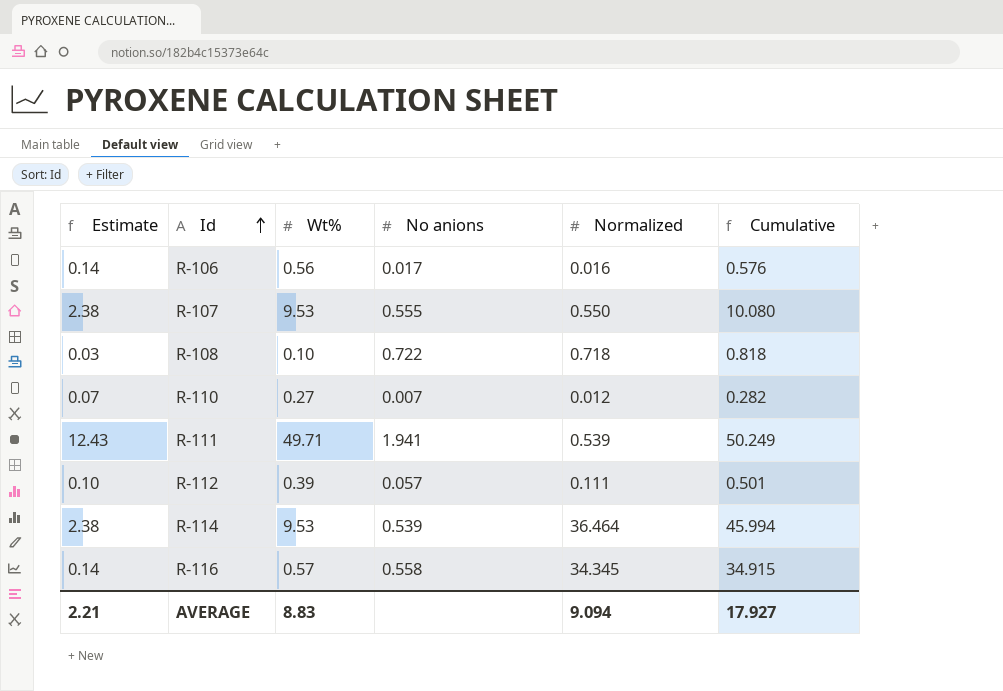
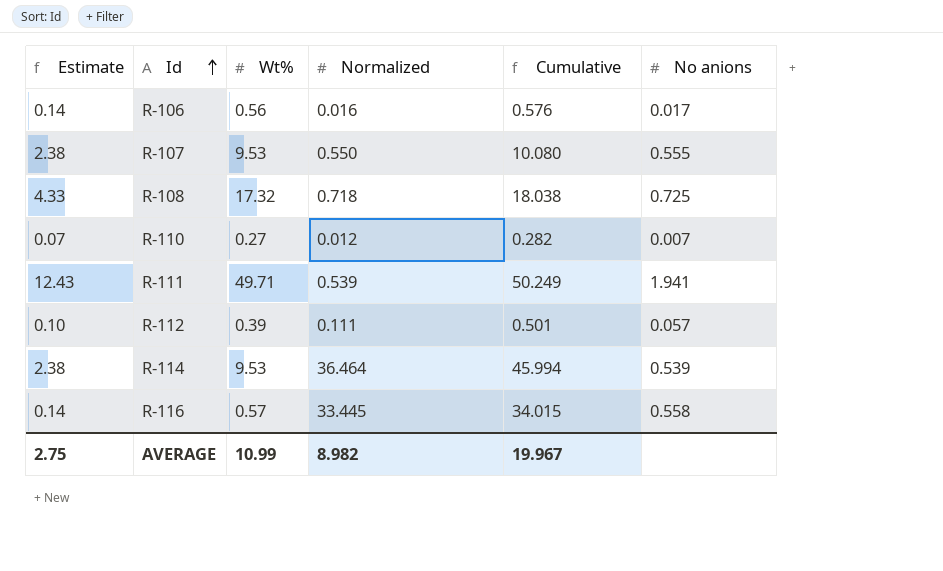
column No anions | position: 4 -> 6
R-108 | Estimate: 0.03 -> 4.33
R-108 | Wt%: 0.10 -> 17.32
R-108 | Cumulative: 0.818 -> 18.038
R-108 | No anions: 0.722 -> 0.725
R-116 | Normalized: 34.345 -> 33.445
R-116 | Cumulative: 34.915 -> 34.015
AVERAGE | Estimate: 2.21 -> 2.75
AVERAGE | Wt%: 8.83 -> 10.99
AVERAGE | Normalized: 9.094 -> 8.982
AVERAGE | Cumulative: 17.927 -> 19.967

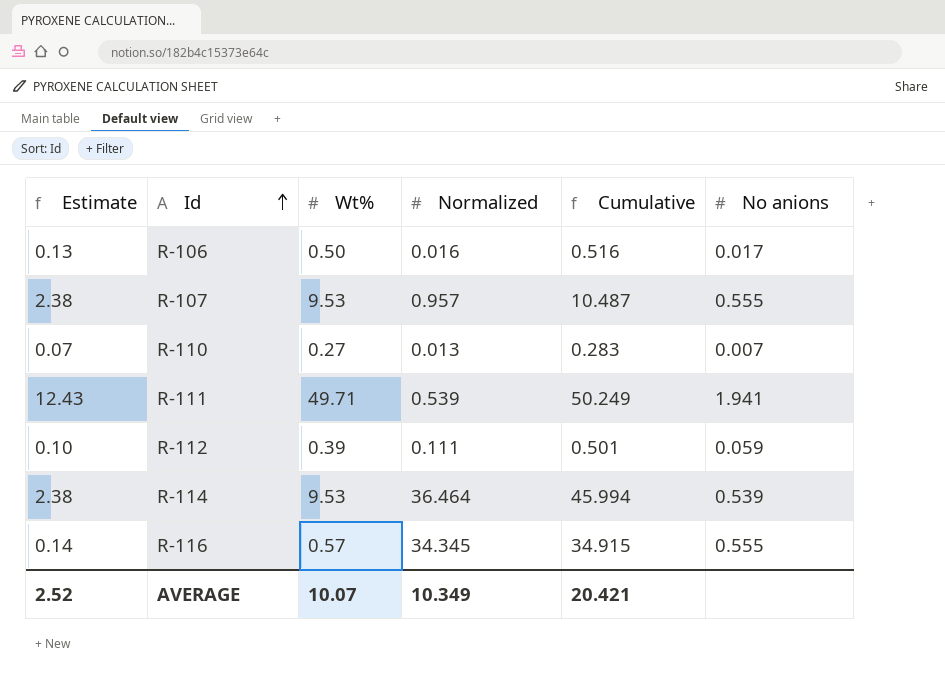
row R-108: 4.33 | 17.32 | 0.718 | 18.038 | 0.725 -> none
R-106 | Estimate: 0.14 -> 0.13
R-106 | Wt%: 0.56 -> 0.50
R-106 | Cumulative: 0.576 -> 0.516
R-107 | Normalized: 0.550 -> 0.957
R-107 | Cumulative: 10.080 -> 10.487
R-110 | Normalized: 0.012 -> 0.013
R-110 | Cumulative: 0.282 -> 0.283
R-112 | No anions: 0.057 -> 0.059
R-116 | Normalized: 33.445 -> 34.345
R-116 | Cumulative: 34.015 -> 34.915
R-116 | No anions: 0.558 -> 0.555
AVERAGE | Estimate: 2.75 -> 2.52
AVERAGE | Wt%: 10.99 -> 10.07
AVERAGE | Normalized: 8.982 -> 10.349
AVERAGE | Cumulative: 19.967 -> 20.421

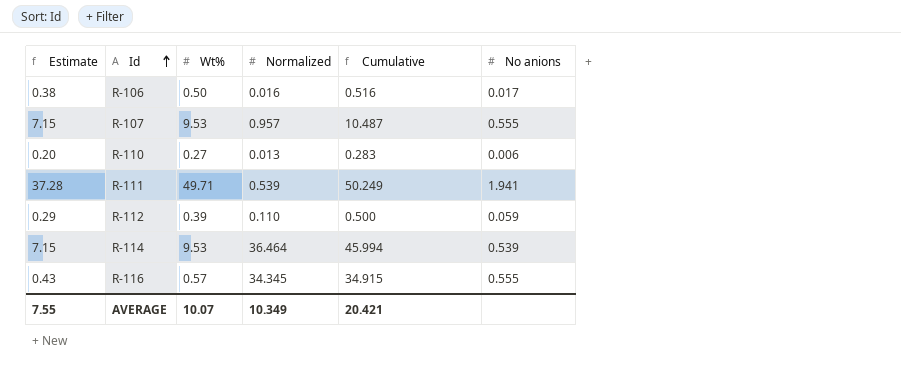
column Estimate | formula: [Wt%] * 0.25 -> [Wt%] * 0.75
R-110 | No anions: 0.007 -> 0.006
R-112 | Normalized: 0.111 -> 0.110
R-112 | Cumulative: 0.501 -> 0.500
AVERAGE | Estimate: 2.52 -> 7.55

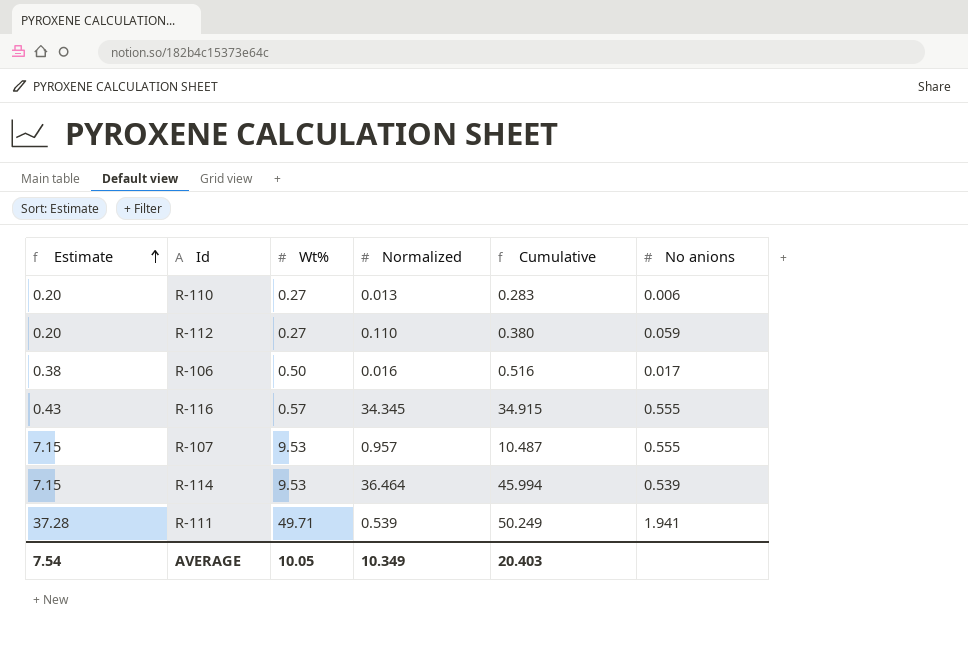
row order: Id ascending -> Estimate ascending
R-112 | Estimate: 0.29 -> 0.20
R-112 | Wt%: 0.39 -> 0.27
R-112 | Cumulative: 0.500 -> 0.380
AVERAGE | Estimate: 7.55 -> 7.54
AVERAGE | Wt%: 10.07 -> 10.05
AVERAGE | Cumulative: 20.421 -> 20.403

